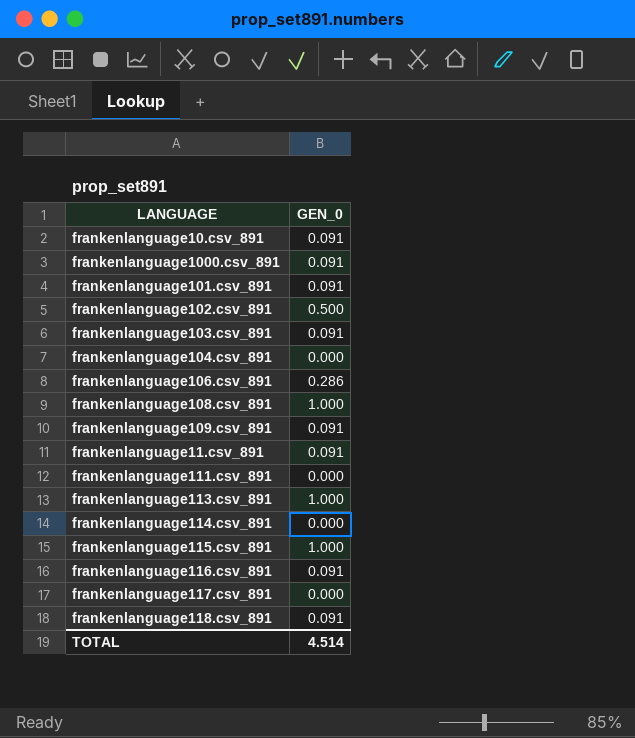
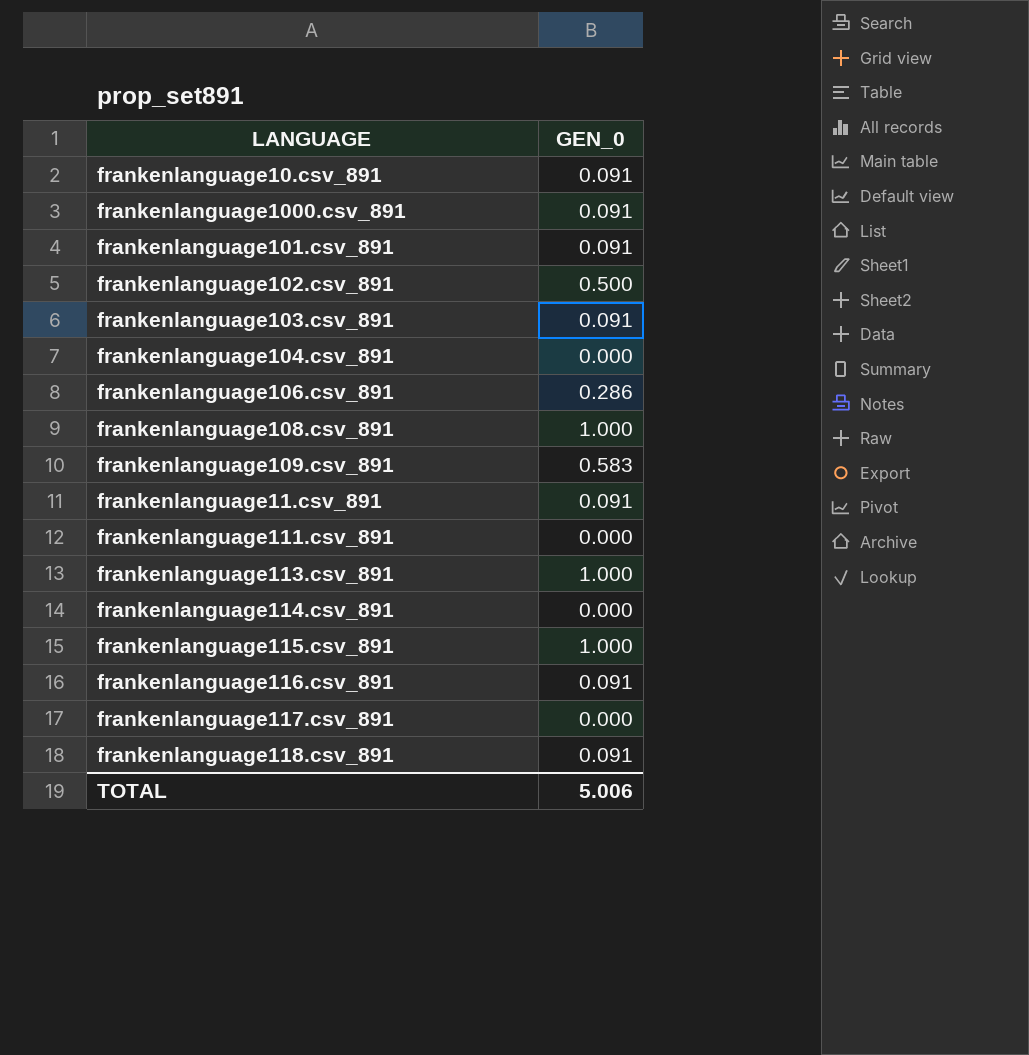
frankenlanguage109.csv_891 | GEN_0: 0.091 -> 0.583
TOTAL | GEN_0: 4.514 -> 5.006

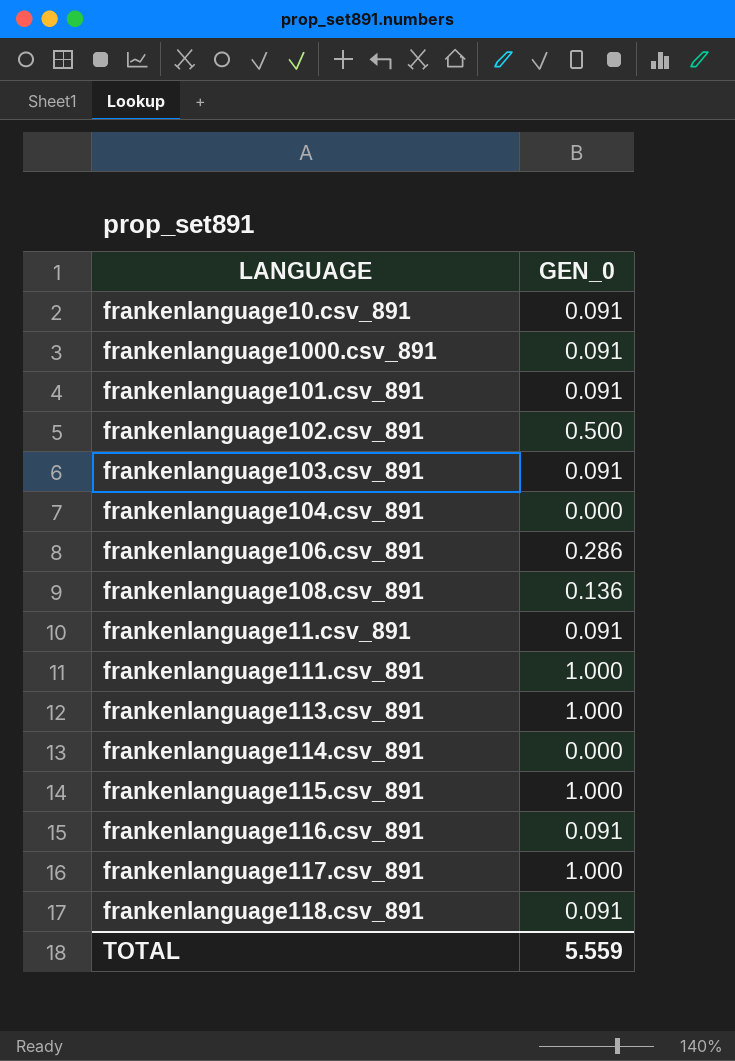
row frankenlanguage109.csv_891: 0.583 -> none
frankenlanguage108.csv_891 | GEN_0: 1.000 -> 0.136
frankenlanguage111.csv_891 | GEN_0: 0.000 -> 1.000
frankenlanguage117.csv_891 | GEN_0: 0.000 -> 1.000
TOTAL | GEN_0: 5.006 -> 5.559

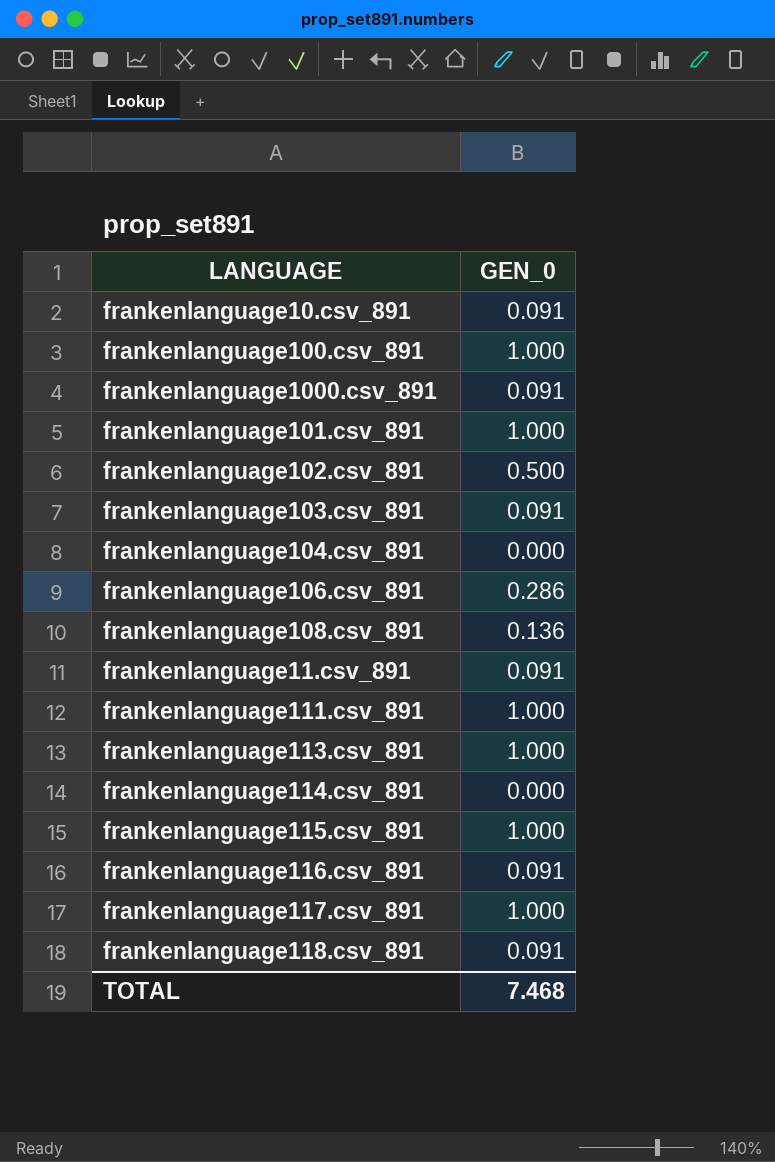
row frankenlanguage100.csv_891: none -> 1.000
frankenlanguage101.csv_891 | GEN_0: 0.091 -> 1.000
TOTAL | GEN_0: 5.559 -> 7.468

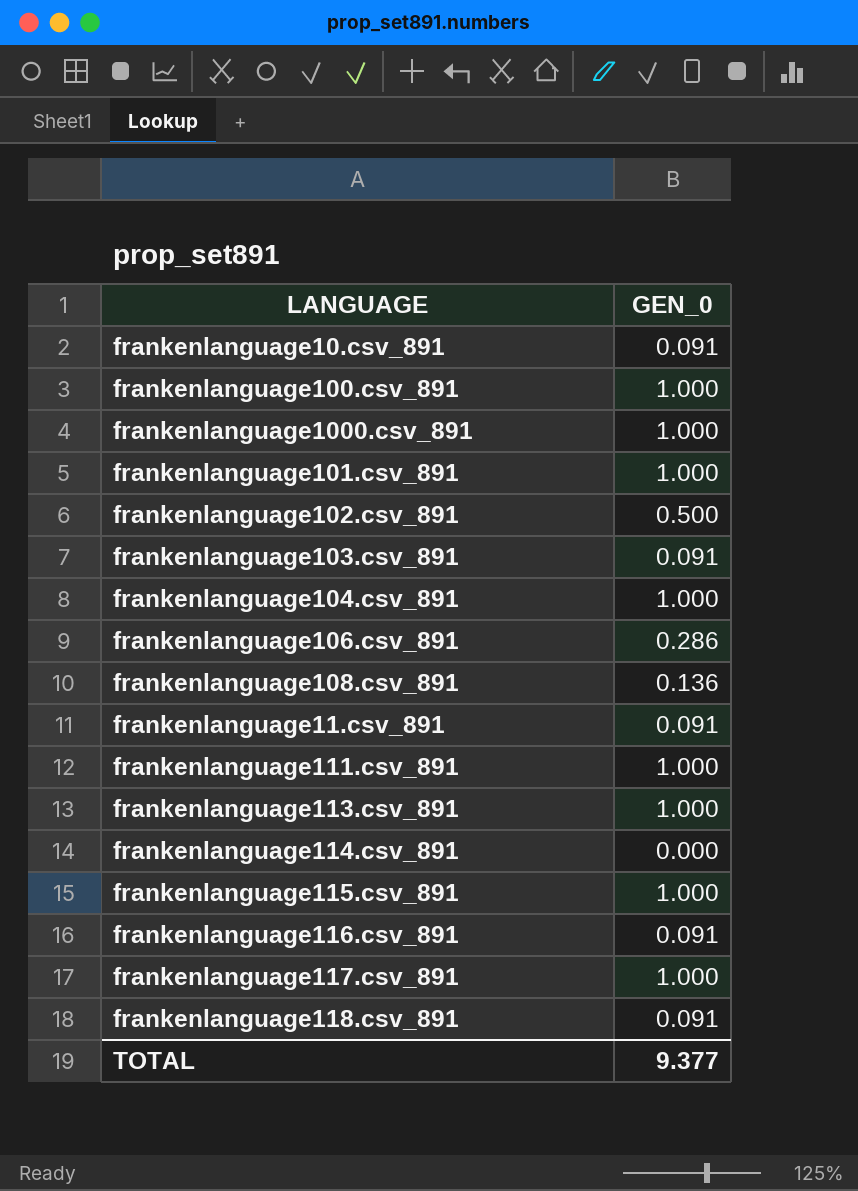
frankenlanguage1000.csv_891 | GEN_0: 0.091 -> 1.000
frankenlanguage104.csv_891 | GEN_0: 0.000 -> 1.000
TOTAL | GEN_0: 7.468 -> 9.377

